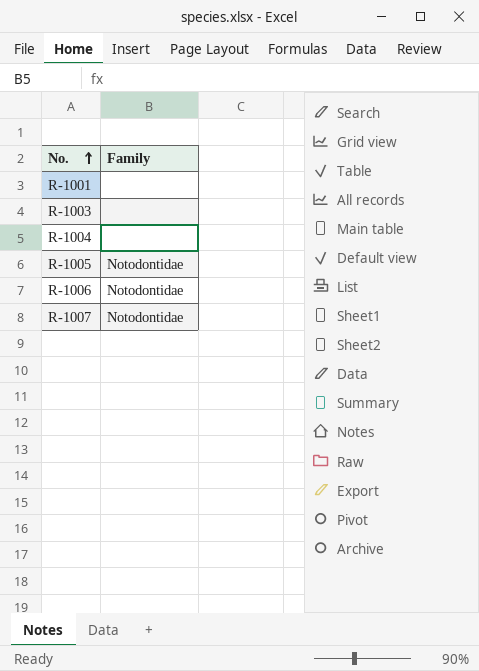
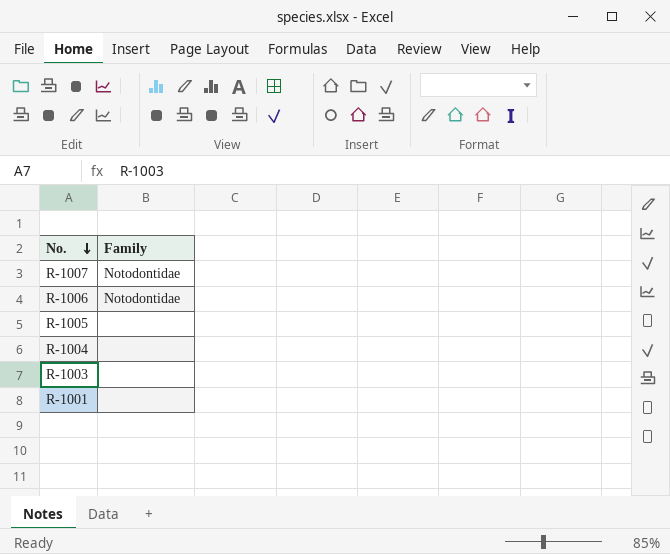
row order: No. ascending -> No. descending
R-1005 | Family: Notodontidae -> none

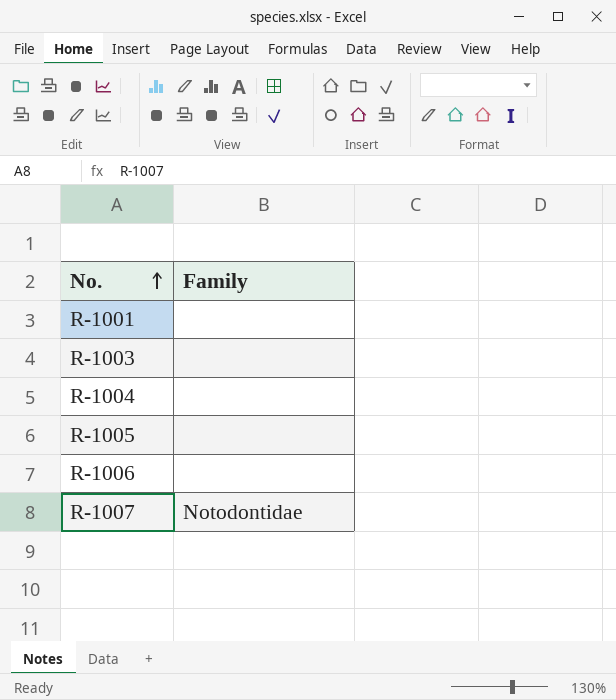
row order: No. descending -> No. ascending
R-1006 | Family: Notodontidae -> none

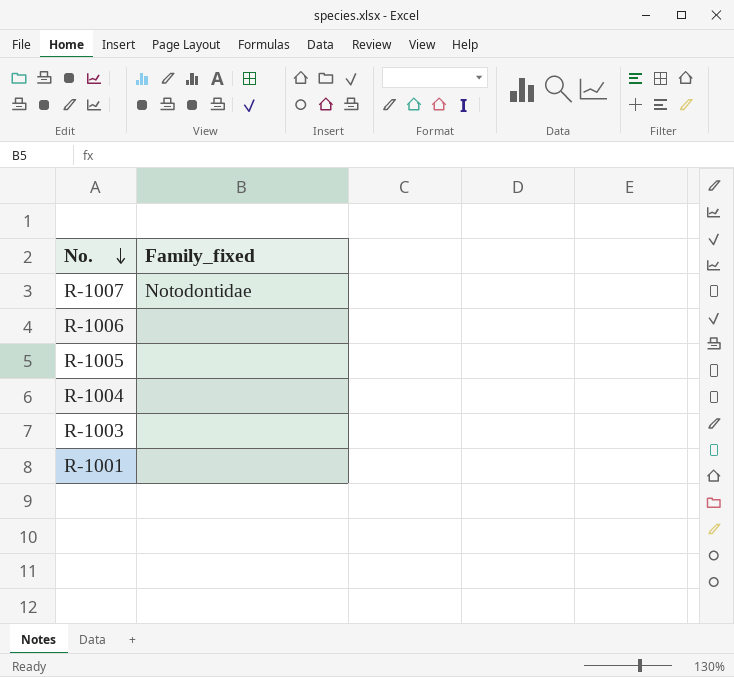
row order: No. ascending -> No. descending
column name: Family -> Family_fixed

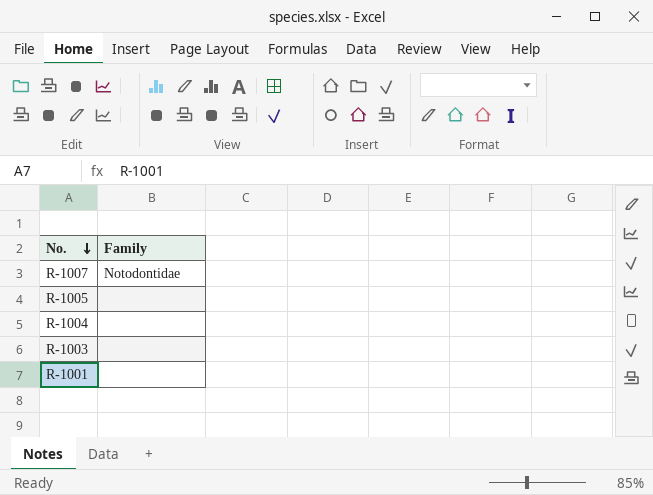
column name: Family_fixed -> Family
row R-1006: none -> none

